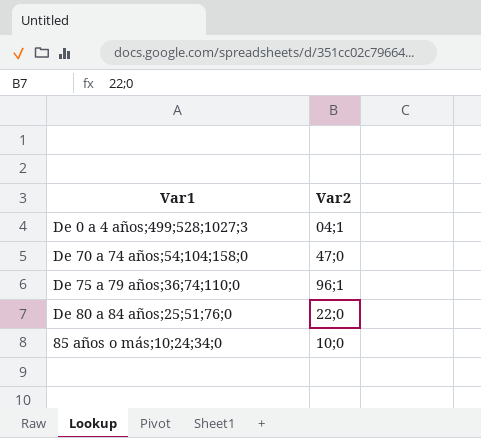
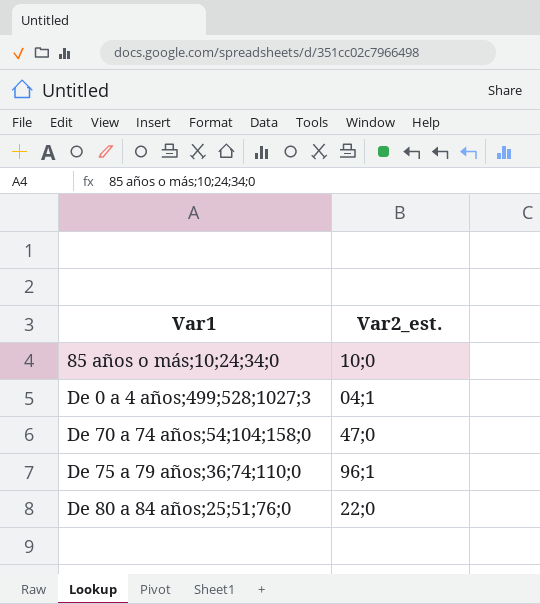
row order: none -> Var1 ascending
column name: Var2 -> Var2_est.

